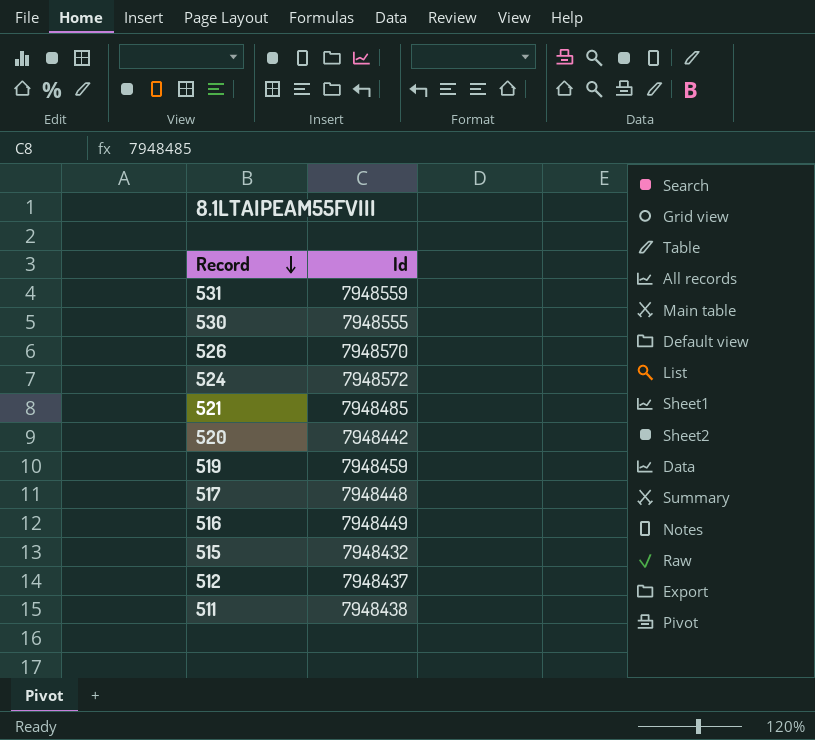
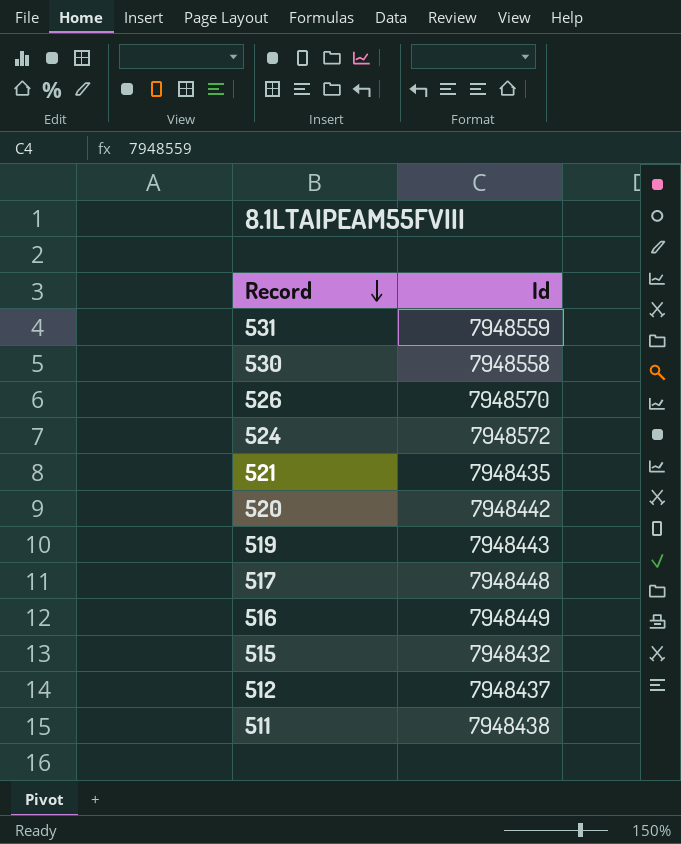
530 | Id: 7948555 -> 7948558
521 | Id: 7948485 -> 7948435
519 | Id: 7948459 -> 7948443

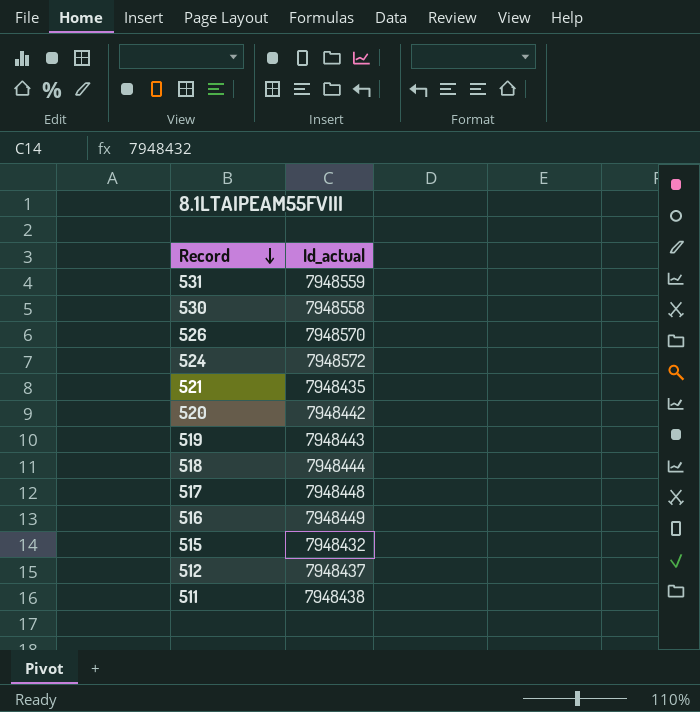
column name: Id -> Id_actual
row 518: none -> 7948444

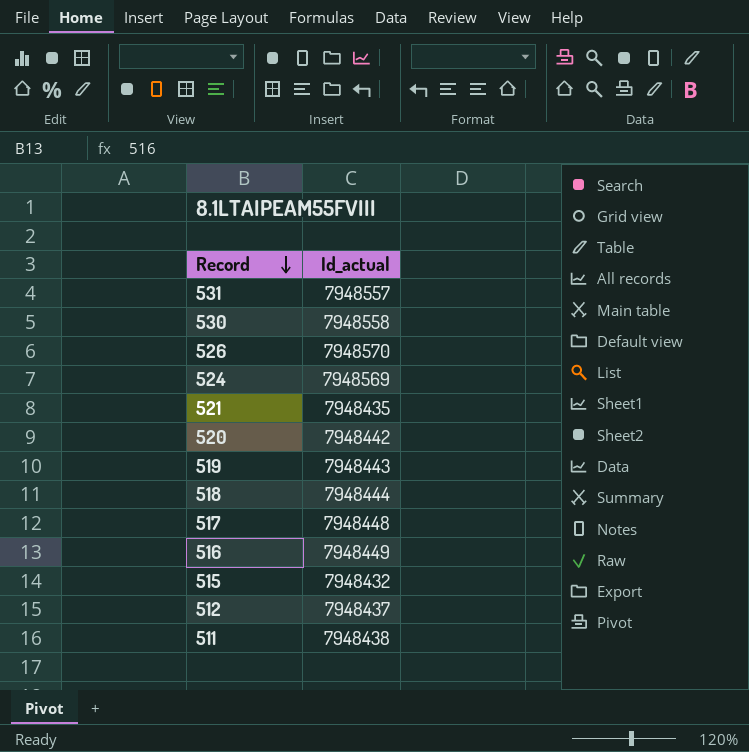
531 | Id_actual: 7948559 -> 7948557
524 | Id_actual: 7948572 -> 7948569

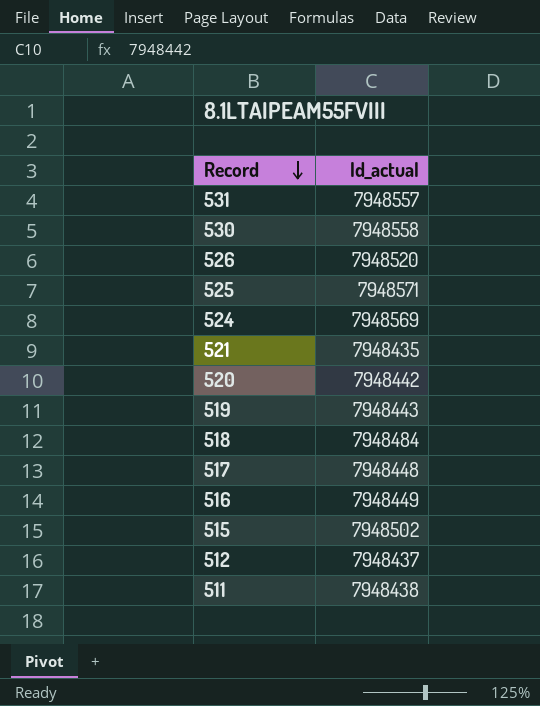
526 | Id_actual: 7948570 -> 7948520
row 525: none -> 7948571
518 | Id_actual: 7948444 -> 7948484
515 | Id_actual: 7948432 -> 7948502

